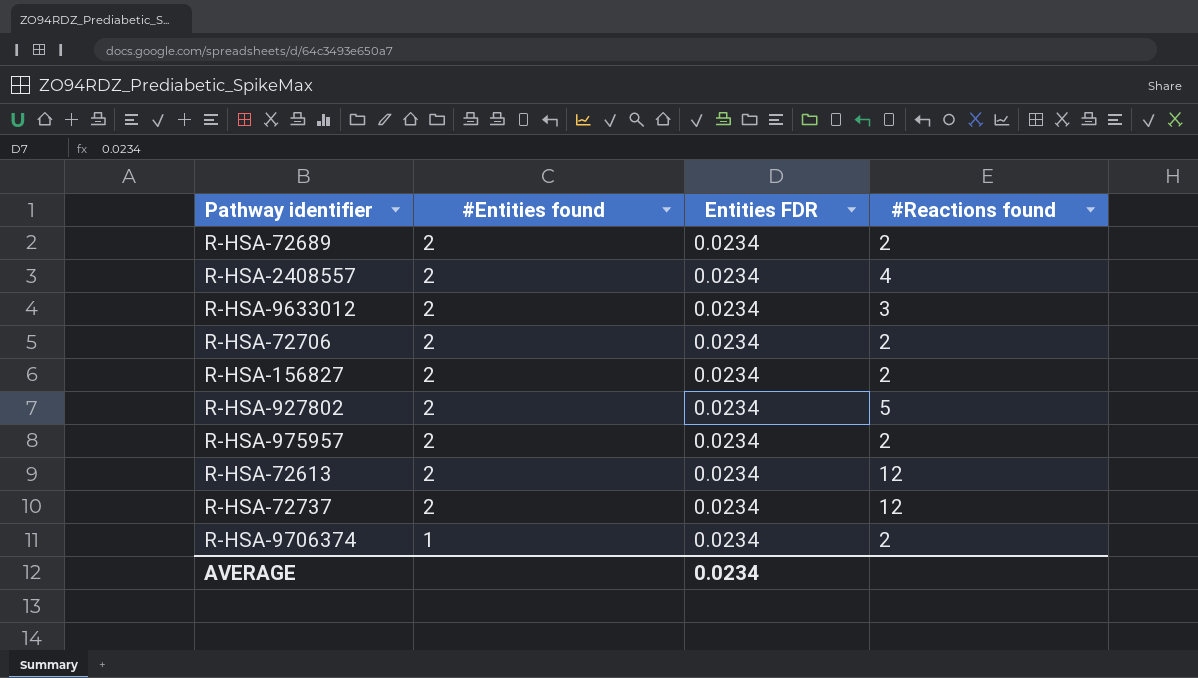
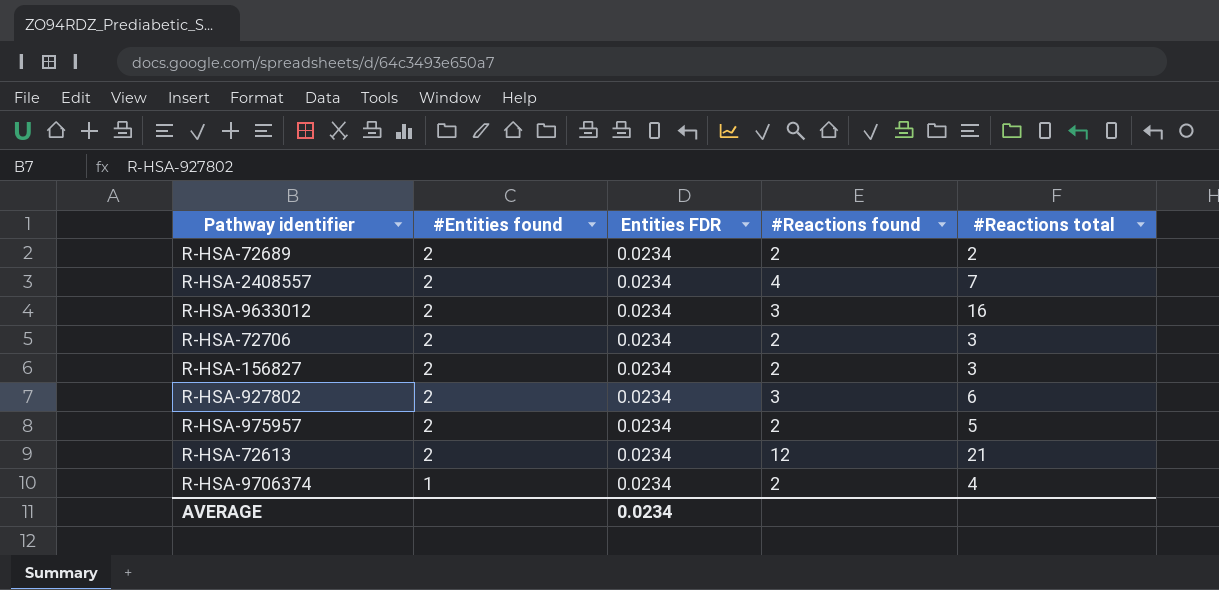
column #Reactions total | position: none -> 5
row R-HSA-72737: 2 | 0.0234 | 12 -> none
R-HSA-927802 | #Reactions found: 5 -> 3

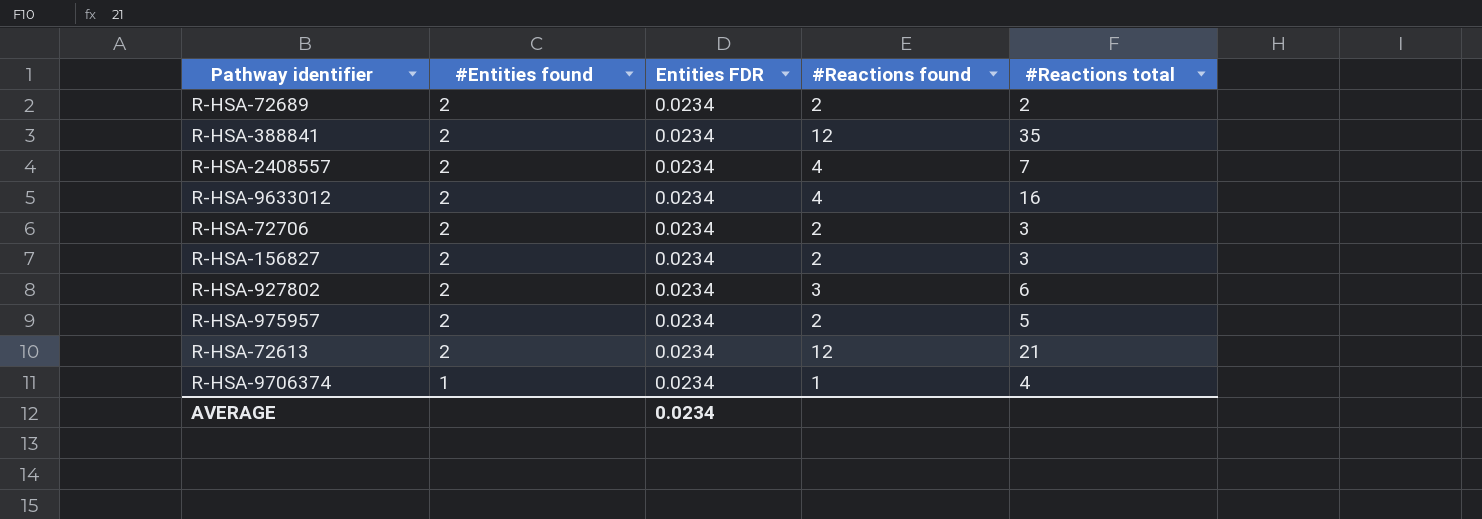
row R-HSA-388841: none -> 2 | 0.0234 | 12 | 35
R-HSA-9633012 | #Reactions found: 3 -> 4
R-HSA-9706374 | #Reactions found: 2 -> 1

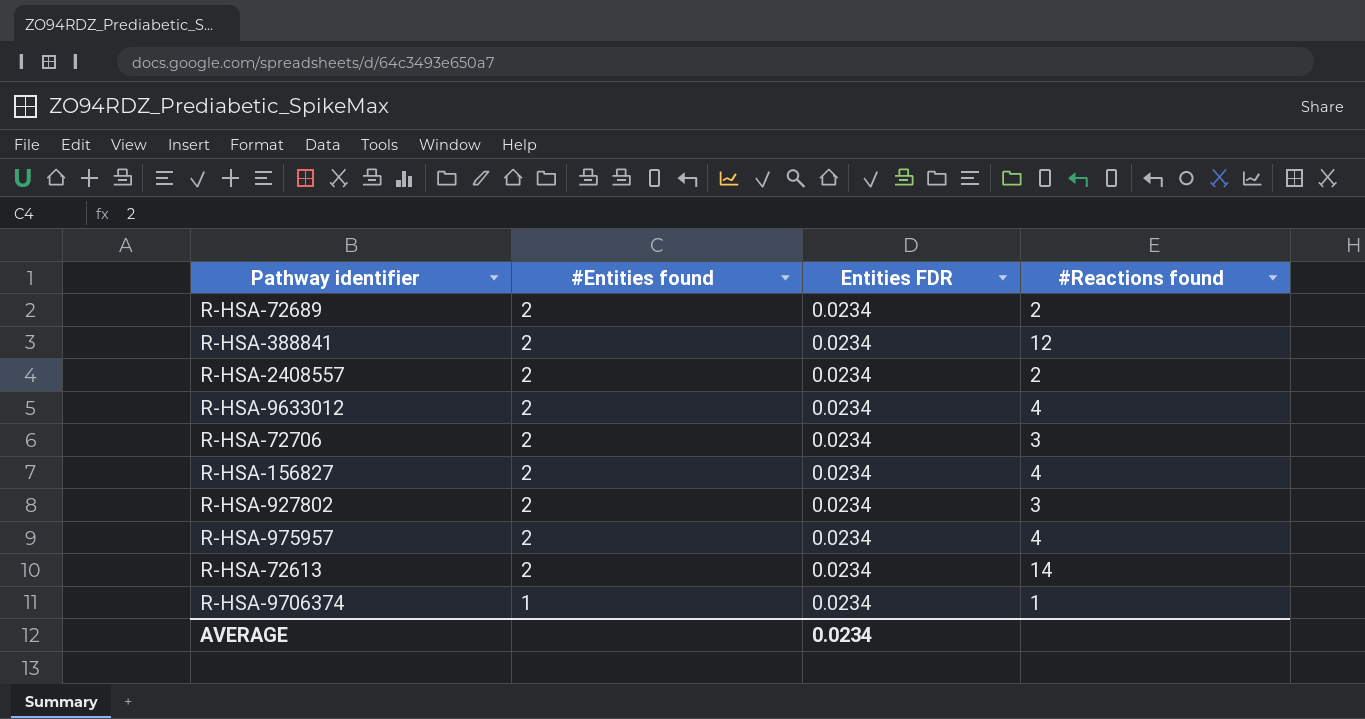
column #Reactions total | position: 5 -> none
R-HSA-2408557 | #Reactions found: 4 -> 2
R-HSA-72706 | #Reactions found: 2 -> 3
R-HSA-156827 | #Reactions found: 2 -> 4
R-HSA-975957 | #Reactions found: 2 -> 4
R-HSA-72613 | #Reactions found: 12 -> 14

